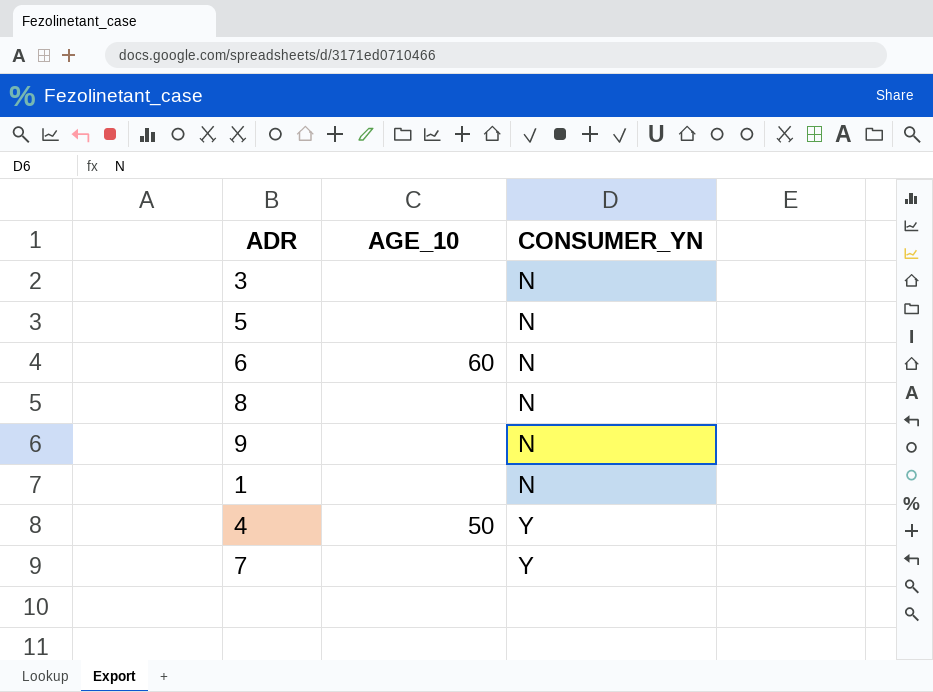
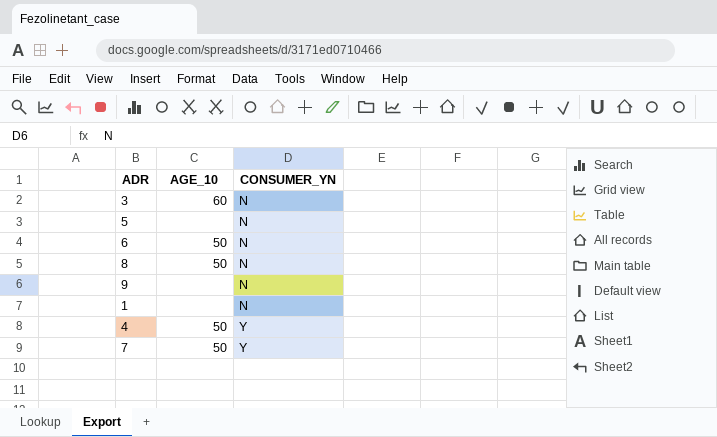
3 | AGE_10: none -> 60
6 | AGE_10: 60 -> 50
8 | AGE_10: none -> 50
7 | AGE_10: none -> 50

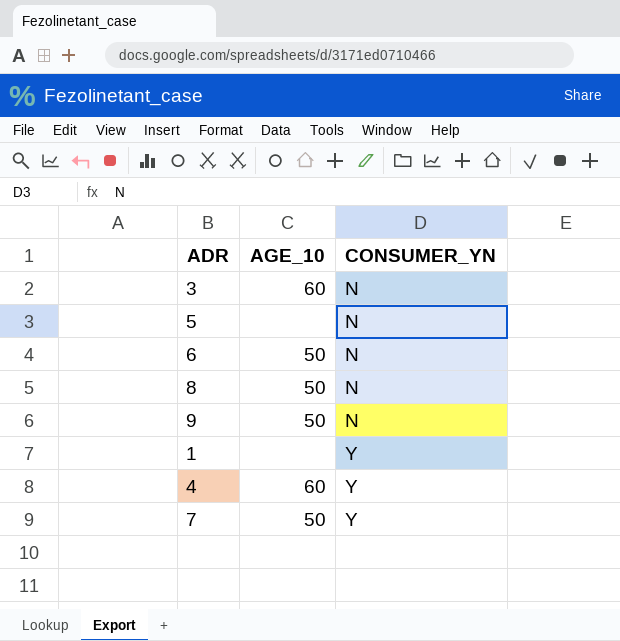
9 | AGE_10: none -> 50
1 | CONSUMER_YN: N -> Y
4 | AGE_10: 50 -> 60

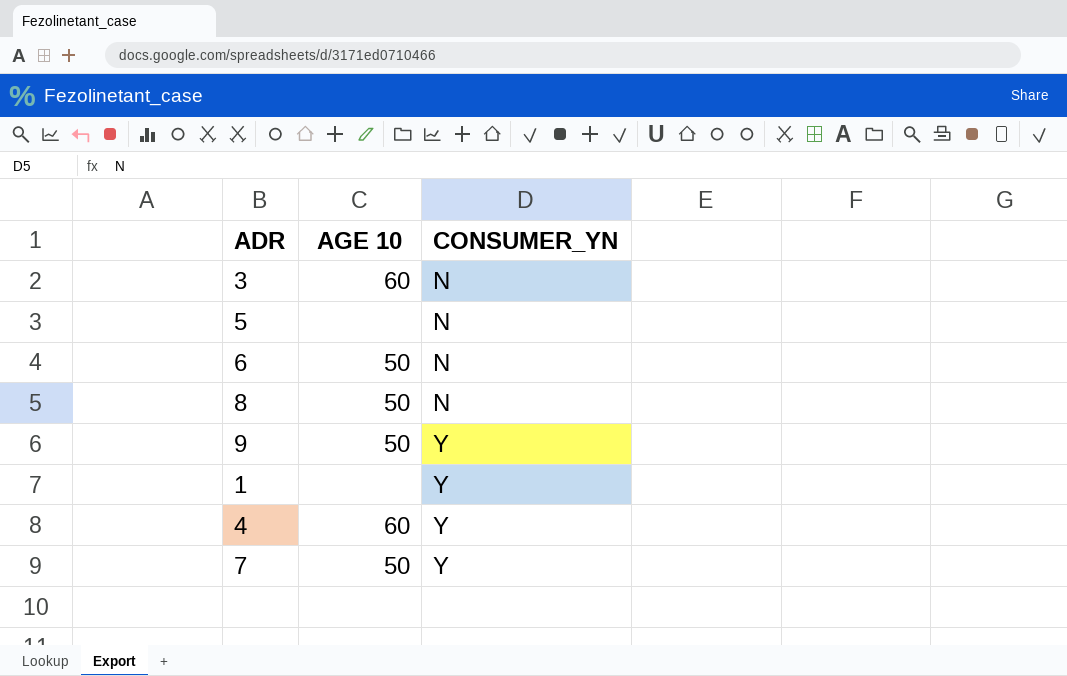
column name: AGE_10 -> AGE 10
9 | CONSUMER_YN: N -> Y

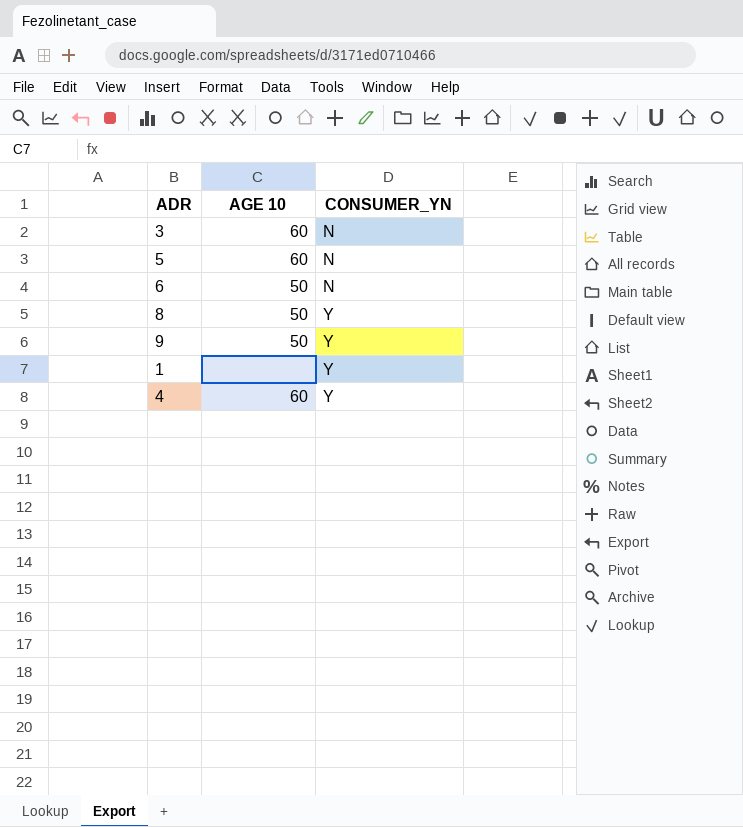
row 7: 50 | Y -> none
5 | AGE 10: none -> 60
8 | CONSUMER_YN: N -> Y

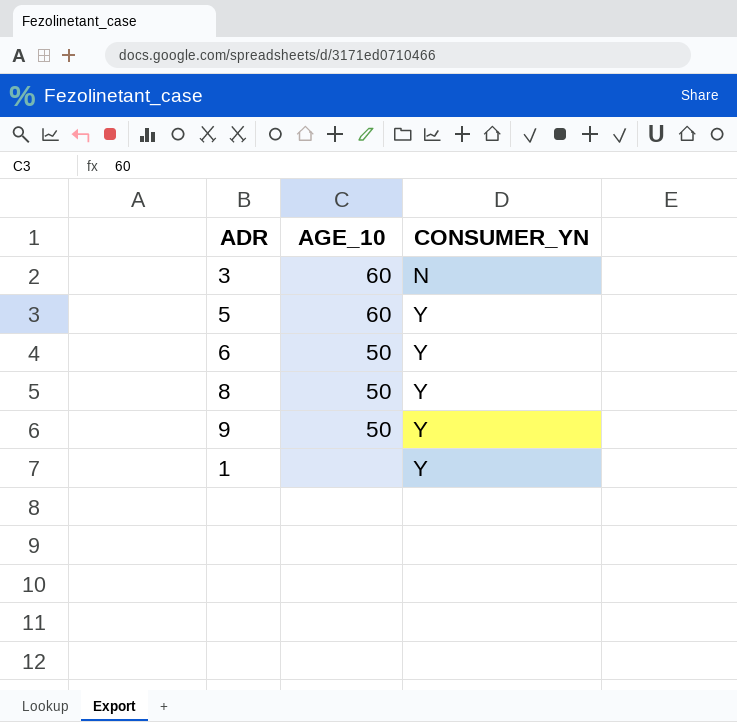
column name: AGE 10 -> AGE_10
row 4: 60 | Y -> none
5 | CONSUMER_YN: N -> Y
6 | CONSUMER_YN: N -> Y

